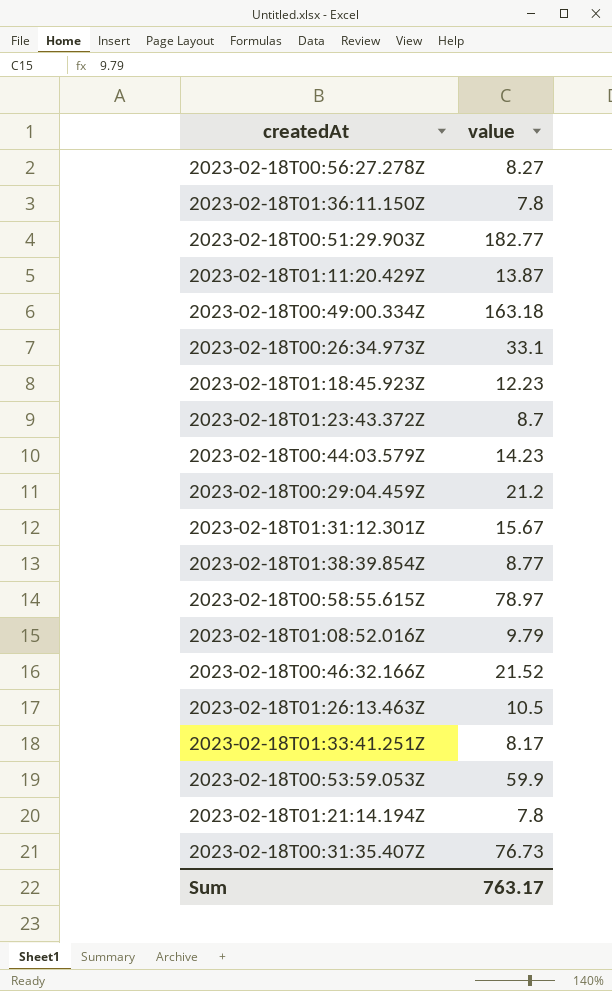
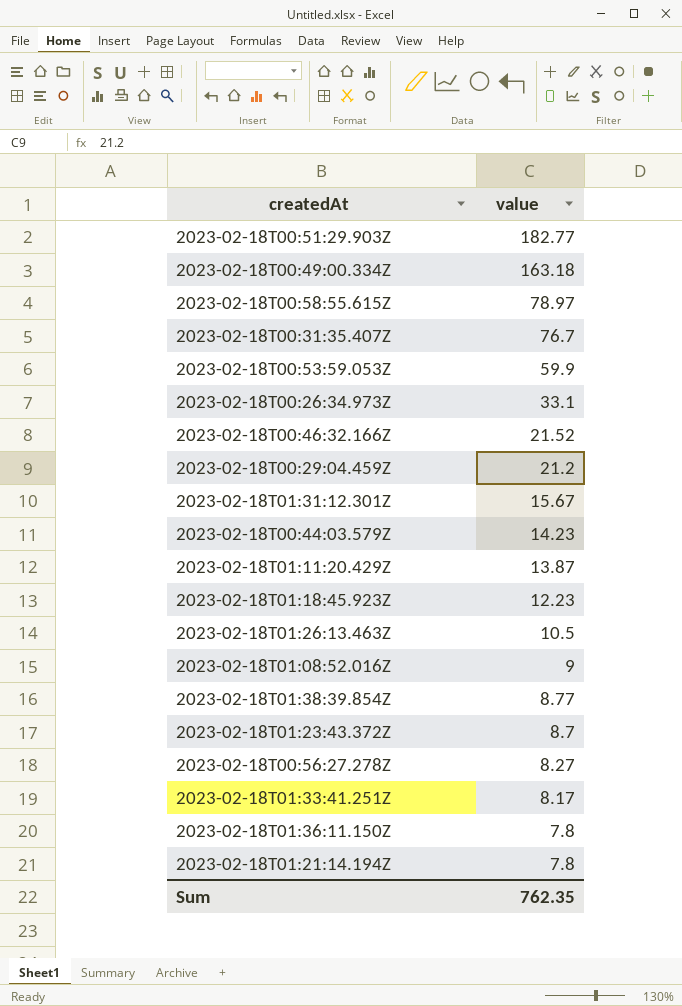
row order: none -> value descending
2023-02-18T00:31:35.407Z | value: 76.73 -> 76.7
2023-02-18T01:08:52.016Z | value: 9.79 -> 9
Sum | value: 763.17 -> 762.35

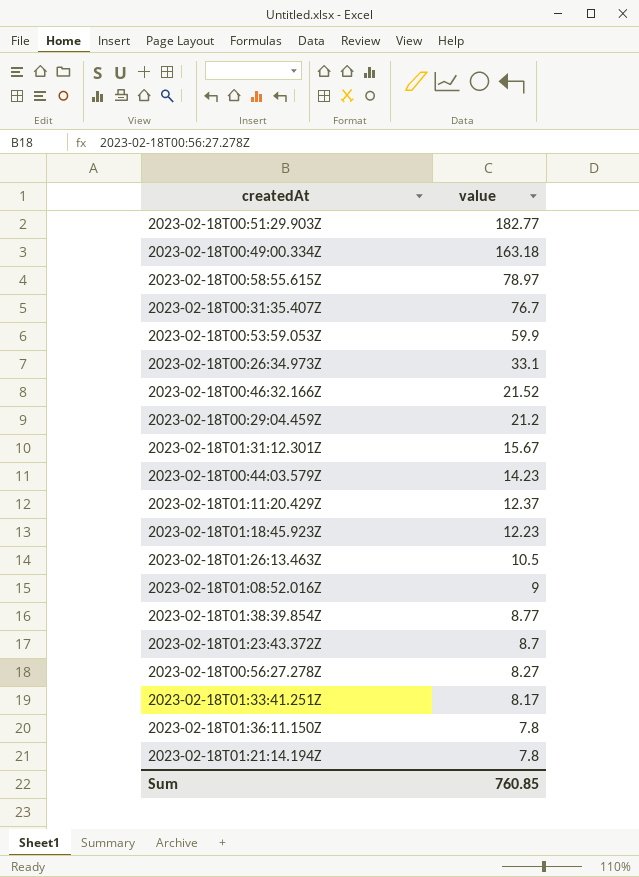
2023-02-18T01:11:20.429Z | value: 13.87 -> 12.37
Sum | value: 762.35 -> 760.85

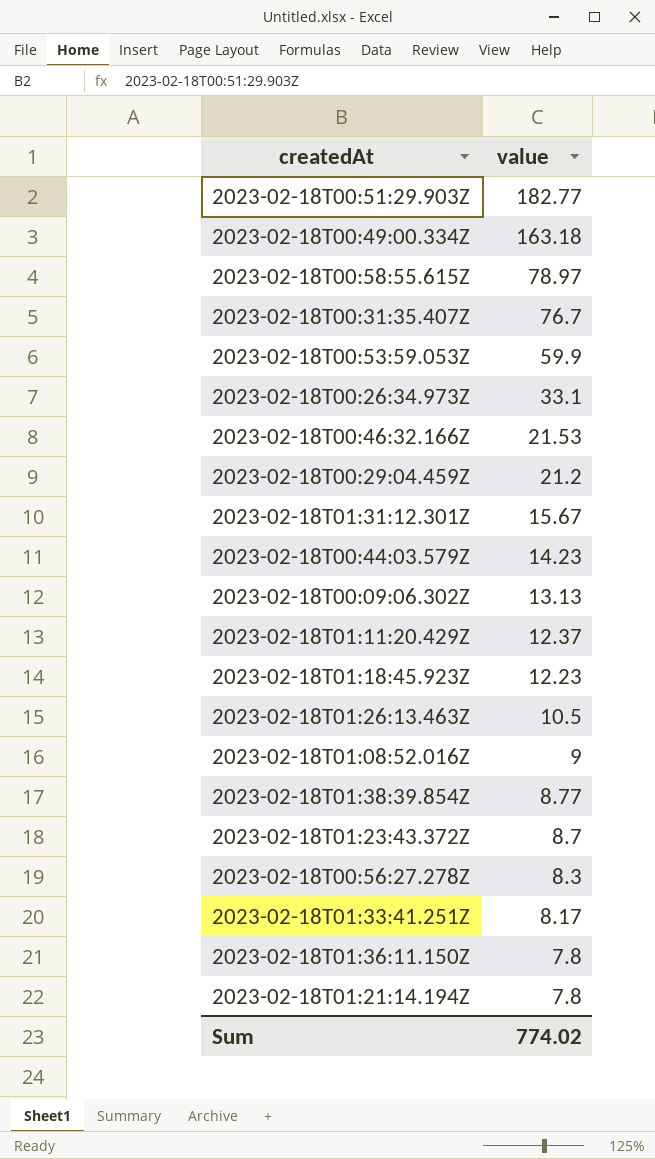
2023-02-18T00:46:32.166Z | value: 21.52 -> 21.53
row 2023-02-18T00:09:06.302Z: none -> 13.13
2023-02-18T00:56:27.278Z | value: 8.27 -> 8.3
Sum | value: 760.85 -> 774.02

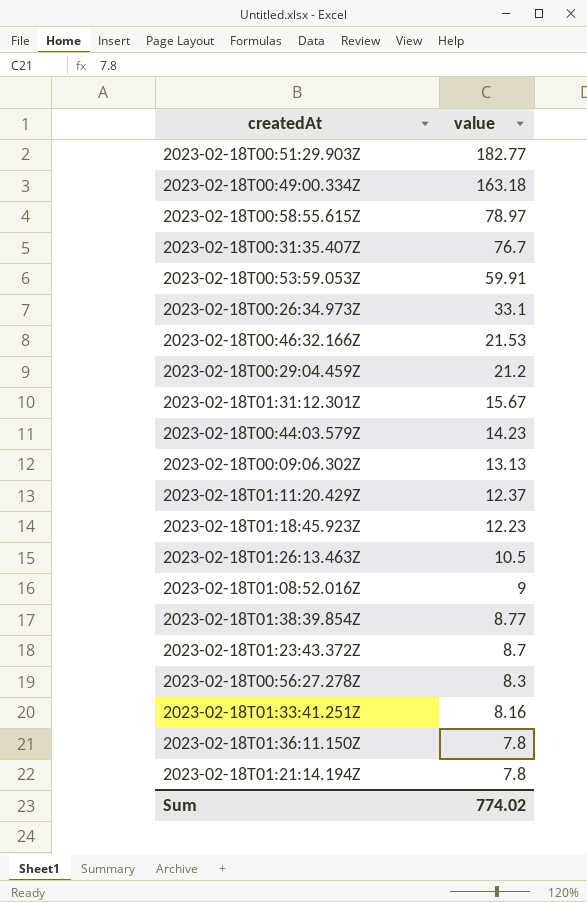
2023-02-18T00:53:59.053Z | value: 59.9 -> 59.91
2023-02-18T01:33:41.251Z | value: 8.17 -> 8.16

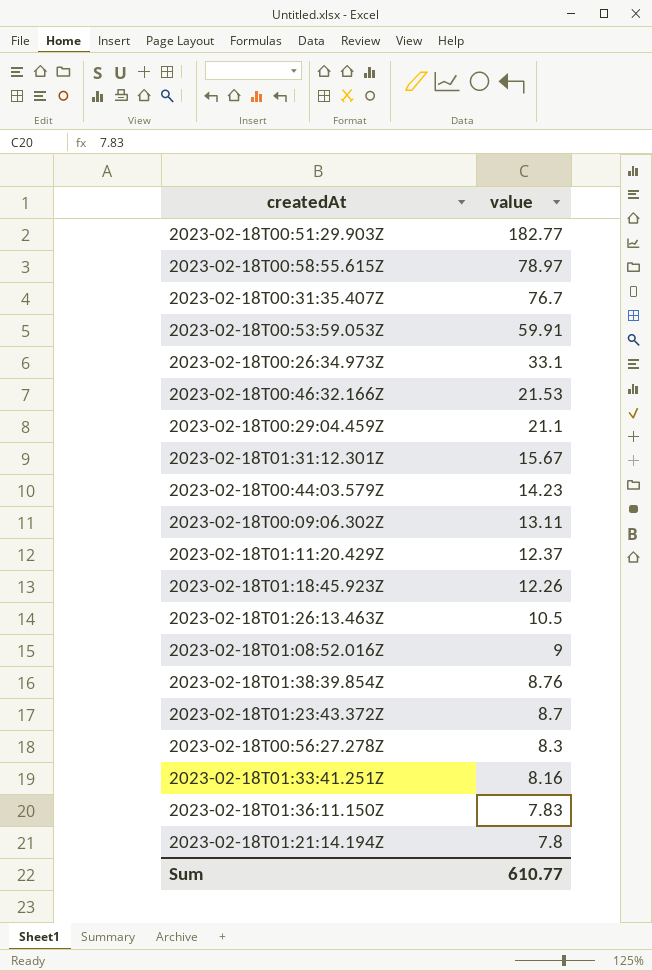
row 2023-02-18T00:49:00.334Z: 163.18 -> none
2023-02-18T00:29:04.459Z | value: 21.2 -> 21.1
2023-02-18T00:09:06.302Z | value: 13.13 -> 13.11
2023-02-18T01:18:45.923Z | value: 12.23 -> 12.26
2023-02-18T01:38:39.854Z | value: 8.77 -> 8.76
2023-02-18T01:36:11.150Z | value: 7.8 -> 7.83
Sum | value: 774.02 -> 610.77

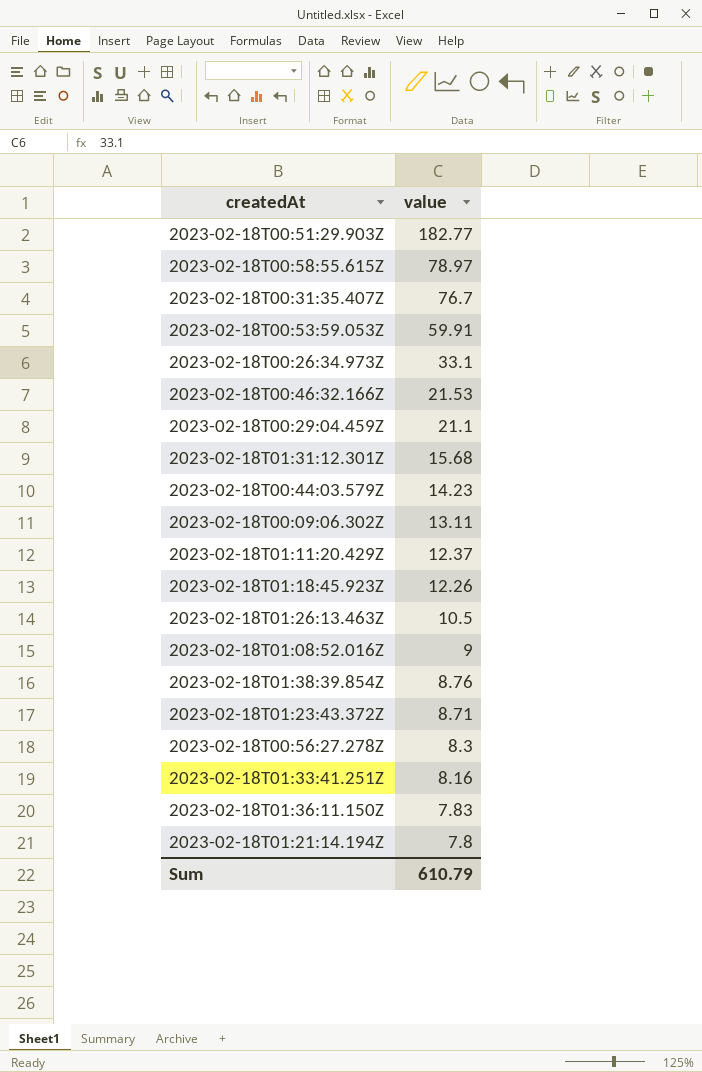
2023-02-18T01:31:12.301Z | value: 15.67 -> 15.68
2023-02-18T01:23:43.372Z | value: 8.7 -> 8.71
Sum | value: 610.77 -> 610.79

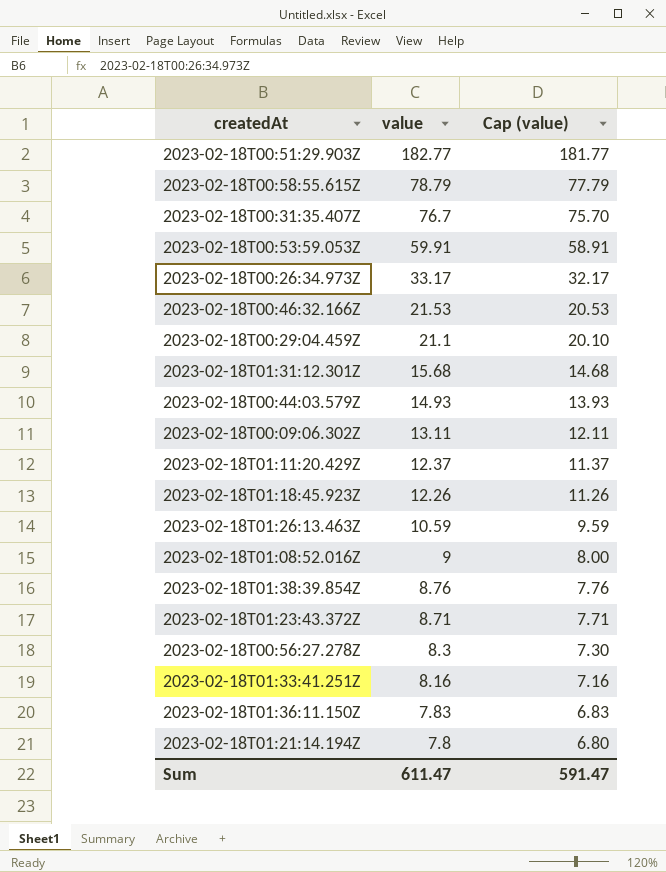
column Cap (value) | formula: none -> [value] - 1
2023-02-18T00:58:55.615Z | value: 78.97 -> 78.79
2023-02-18T00:26:34.973Z | value: 33.1 -> 33.17
2023-02-18T00:44:03.579Z | value: 14.23 -> 14.93
2023-02-18T01:26:13.463Z | value: 10.5 -> 10.59
Sum | value: 610.79 -> 611.47

